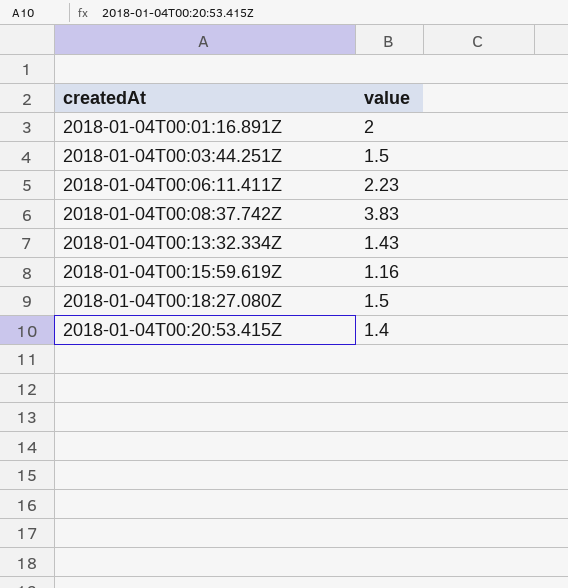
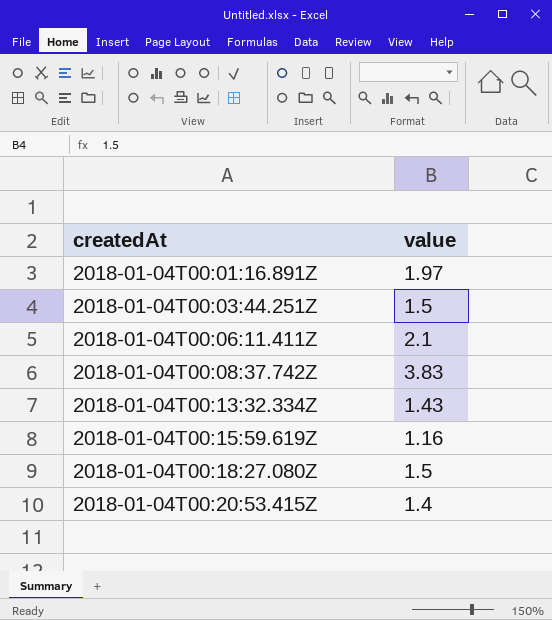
2018-01-04T00:01:16.891Z | value: 2 -> 1.97
2018-01-04T00:06:11.411Z | value: 2.23 -> 2.1

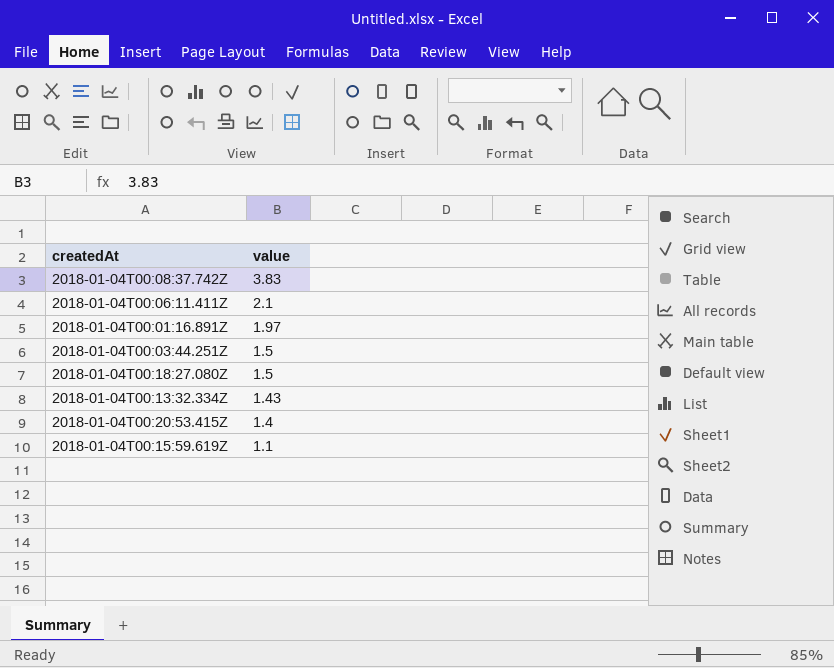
row order: createdAt ascending -> value descending
2018-01-04T00:15:59.619Z | value: 1.16 -> 1.1

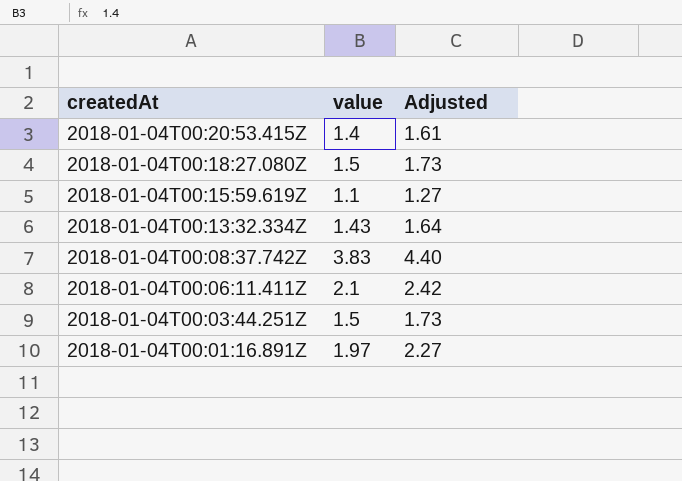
row order: value descending -> createdAt descending
column Adjusted | formula: none -> [value] * 1.15

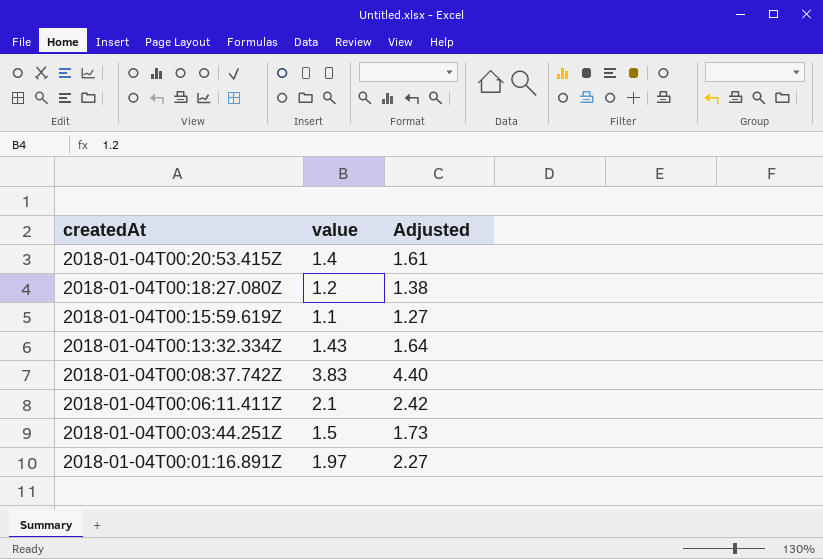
2018-01-04T00:18:27.080Z | value: 1.5 -> 1.2
2018-01-04T00:18:27.080Z | Adjusted: 1.73 -> 1.38

